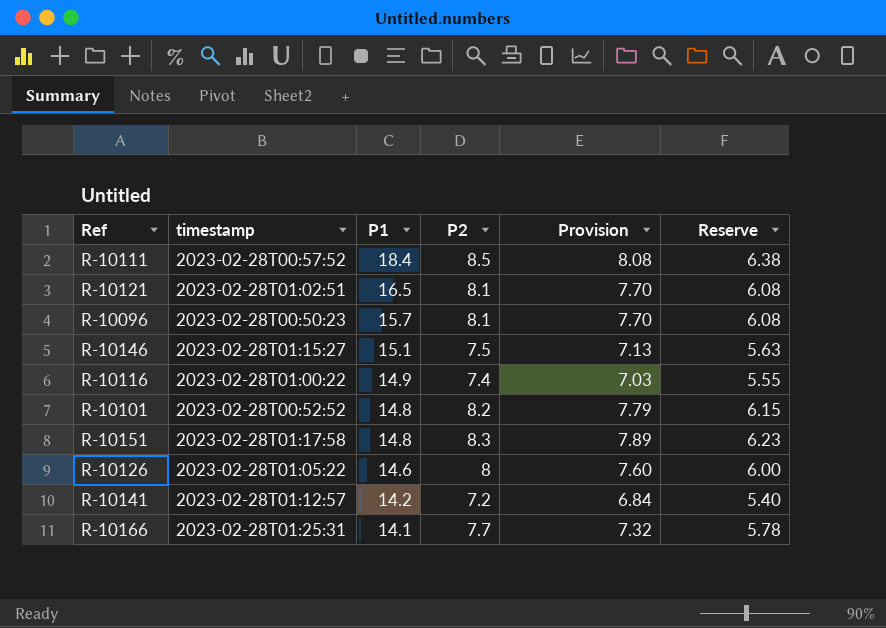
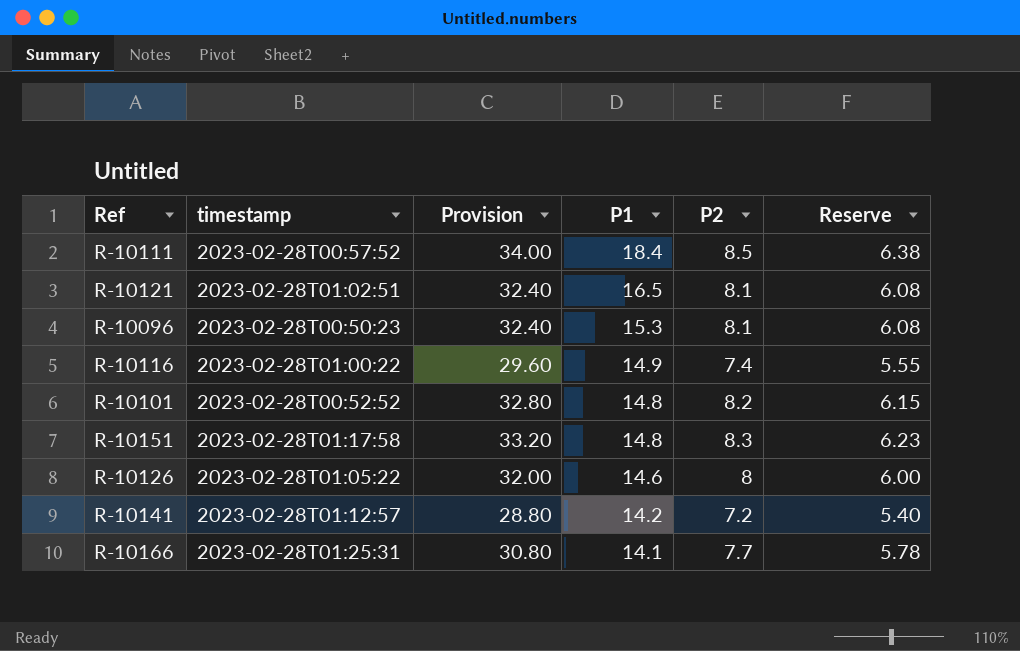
column Provision | formula: [P2] * 0.95 -> [P2] * 4
column Provision | position: 5 -> 3
row R-10146: 2023-02-28T01:15:27 | 15.1 | 7.5 | 7.13 | 5.63 -> none
R-10096 | P1: 15.7 -> 15.3

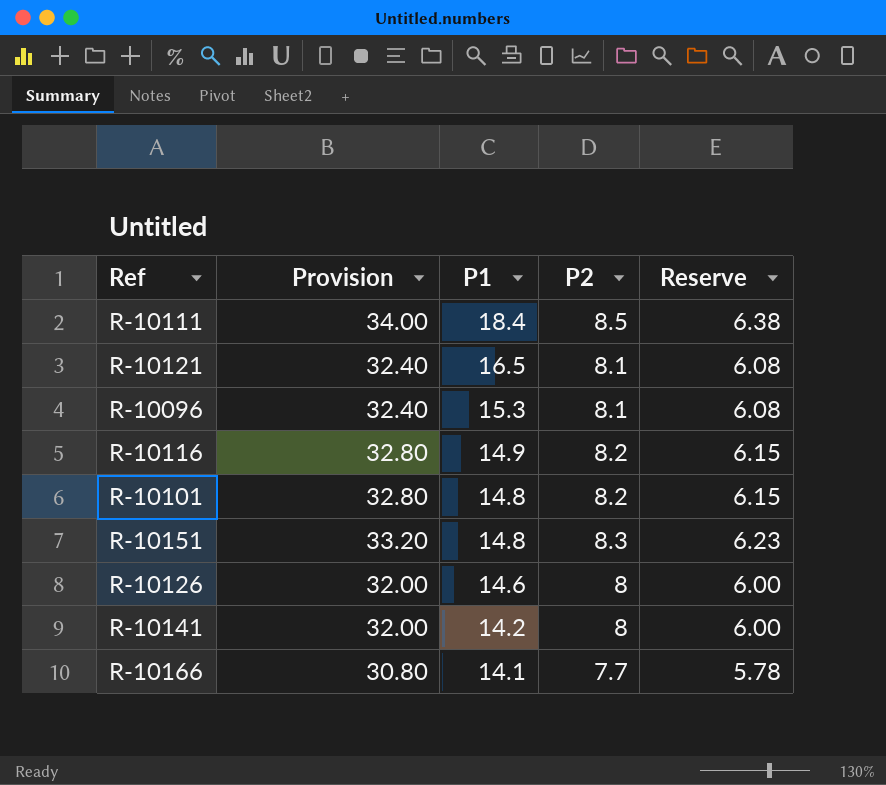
column timestamp | position: 2 -> none
R-10116 | Provision: 29.60 -> 32.80
R-10116 | P2: 7.4 -> 8.2
R-10116 | Reserve: 5.55 -> 6.15
R-10141 | Provision: 28.80 -> 32.00
R-10141 | P2: 7.2 -> 8
R-10141 | Reserve: 5.40 -> 6.00

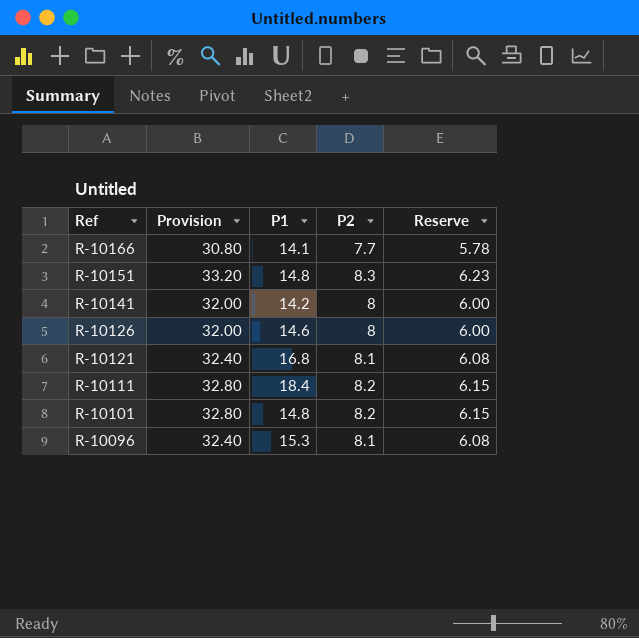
row order: P1 descending -> Ref descending
row R-10116: 32.80 | 14.9 | 8.2 | 6.15 -> none
R-10121 | P1: 16.5 -> 16.8
R-10111 | Provision: 34.00 -> 32.80
R-10111 | P2: 8.5 -> 8.2
R-10111 | Reserve: 6.38 -> 6.15

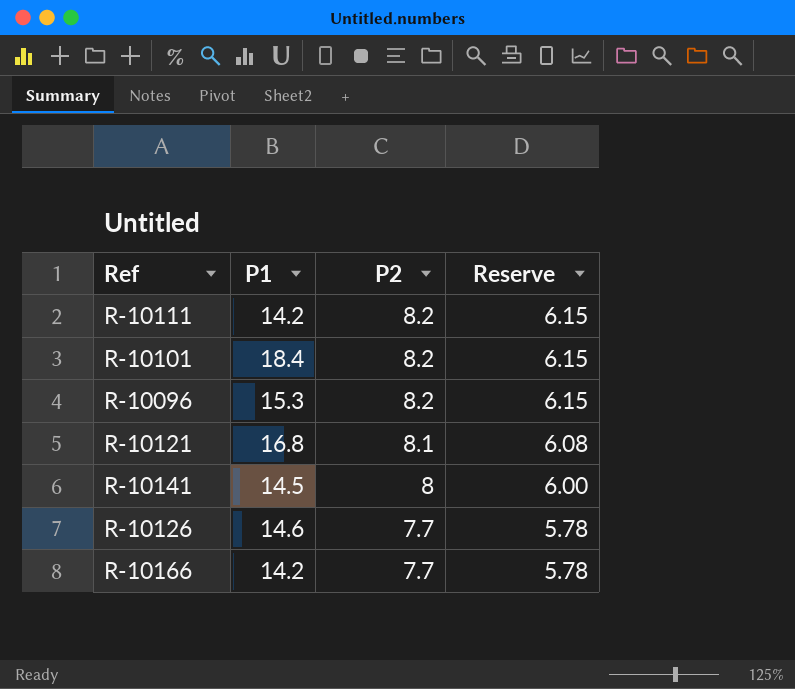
row order: Ref descending -> P2 descending
column Provision | formula: [P2] * 4 -> none
row R-10151: 33.20 | 14.8 | 8.3 | 6.23 -> none
R-10111 | P1: 18.4 -> 14.2
R-10101 | P1: 14.8 -> 18.4
R-10096 | P2: 8.1 -> 8.2
R-10096 | Reserve: 6.08 -> 6.15
R-10141 | P1: 14.2 -> 14.5
R-10126 | P2: 8 -> 7.7
R-10126 | Reserve: 6.00 -> 5.78
R-10166 | P1: 14.1 -> 14.2

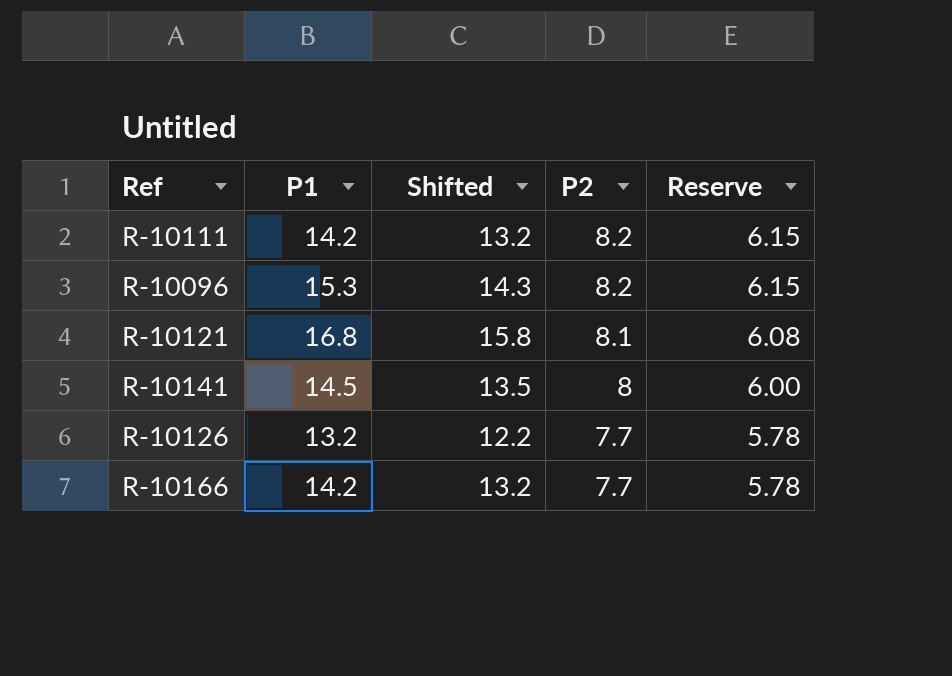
column Shifted | formula: none -> [P1] - 1
row R-10101: 18.4 | 8.2 | 6.15 -> none
R-10126 | P1: 14.6 -> 13.2

